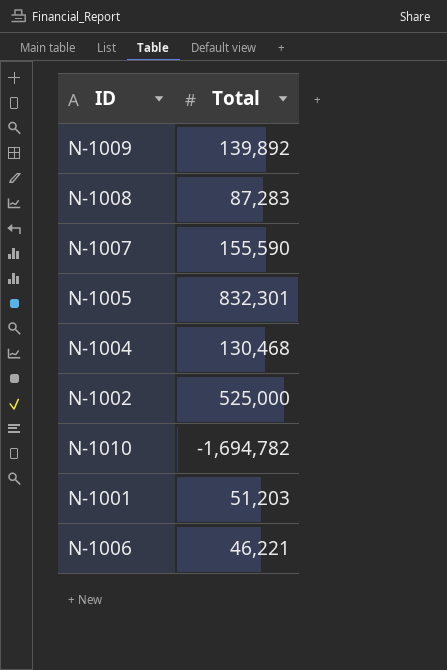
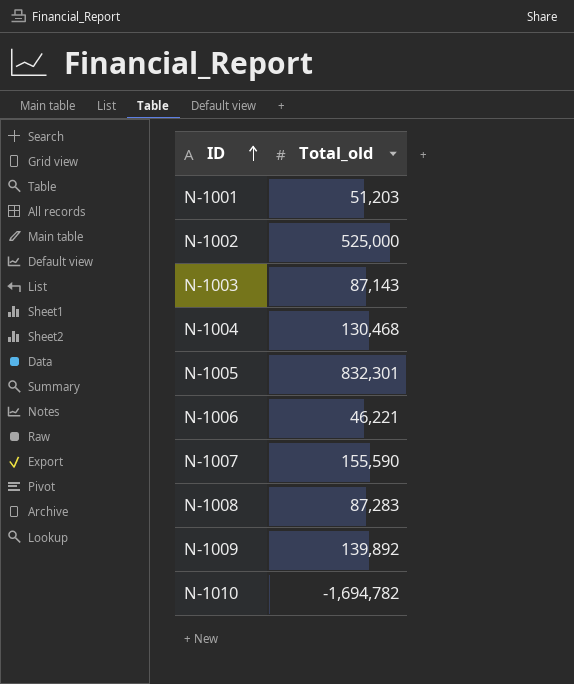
row order: none -> ID ascending
column name: Total -> Total_old
row N-1003: none -> 87,143

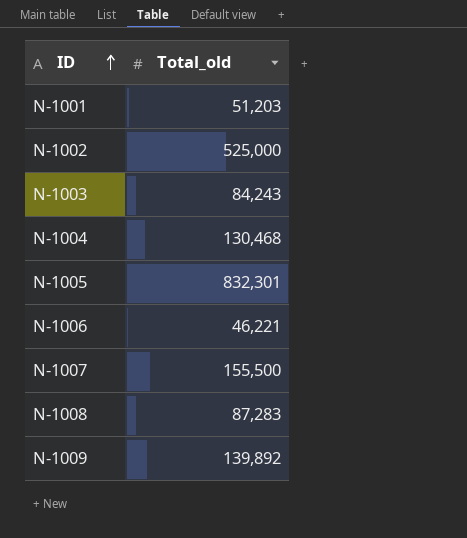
row N-1010: -1,694,782 -> none
N-1003 | Total_old: 87,143 -> 84,243
N-1007 | Total_old: 155,590 -> 155,500

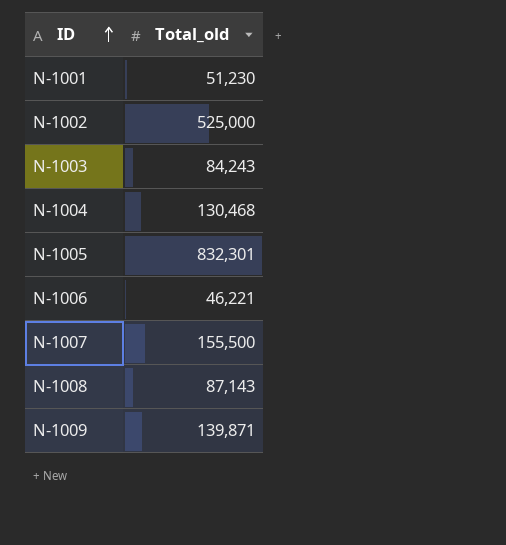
N-1001 | Total_old: 51,203 -> 51,230
N-1008 | Total_old: 87,283 -> 87,143
N-1009 | Total_old: 139,892 -> 139,871

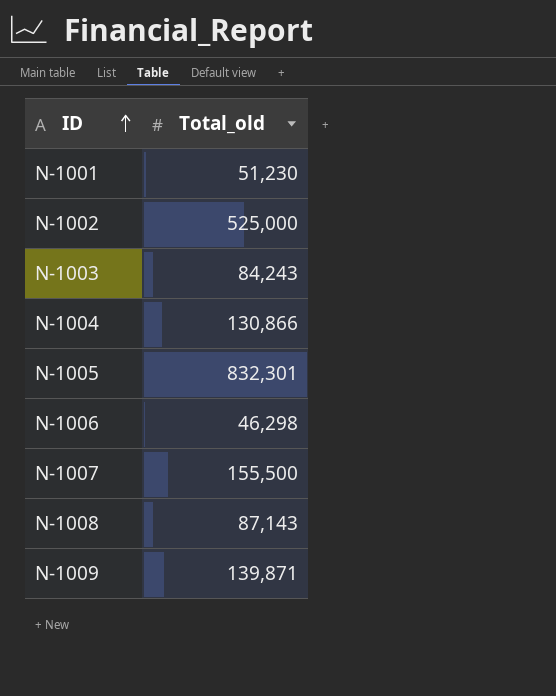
N-1004 | Total_old: 130,468 -> 130,866
N-1006 | Total_old: 46,221 -> 46,298

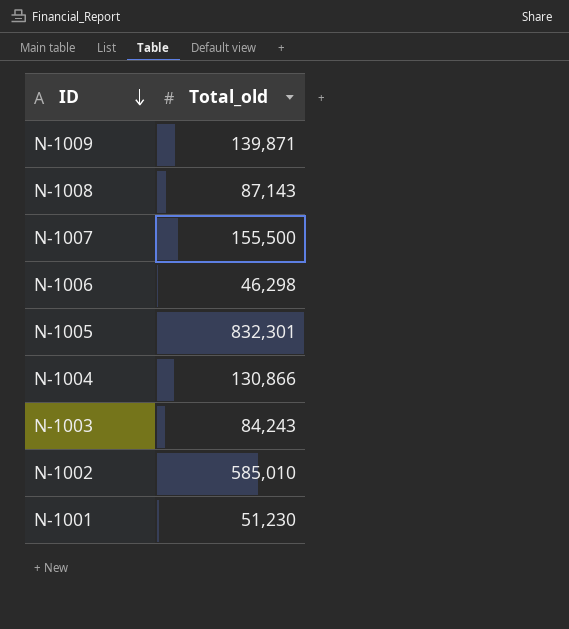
row order: ID ascending -> ID descending
N-1002 | Total_old: 525,000 -> 585,010

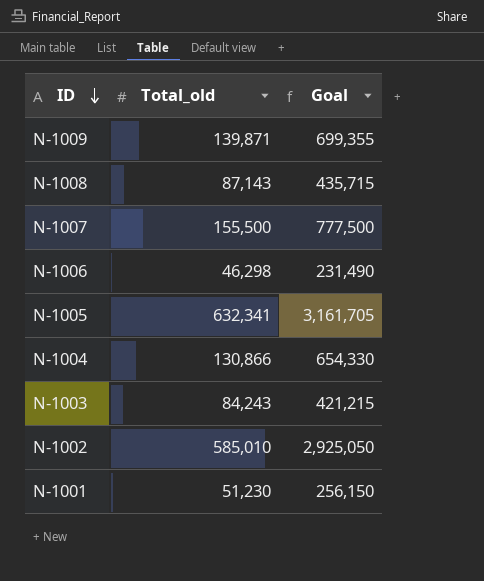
column Goal | formula: none -> [Total_old] * 5
N-1005 | Total_old: 832,301 -> 632,341

